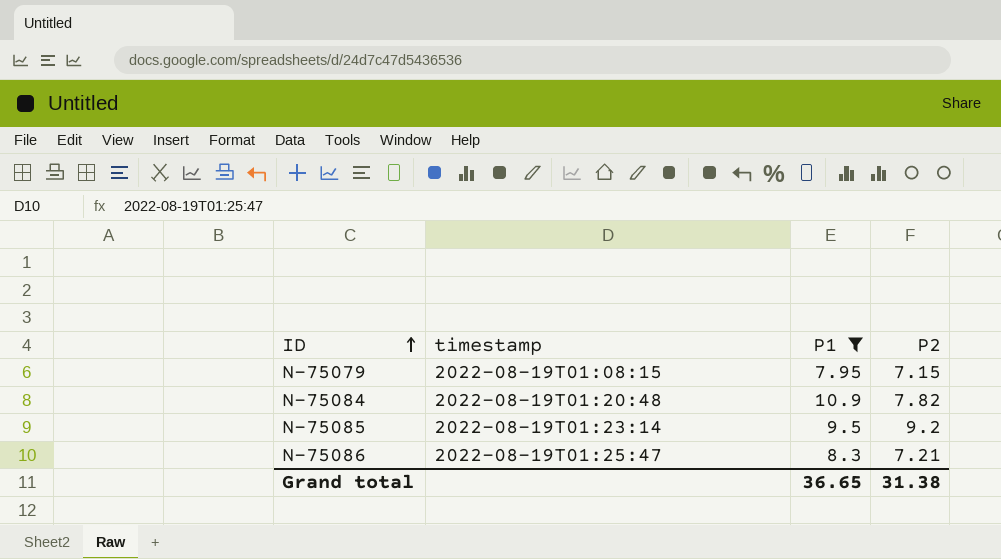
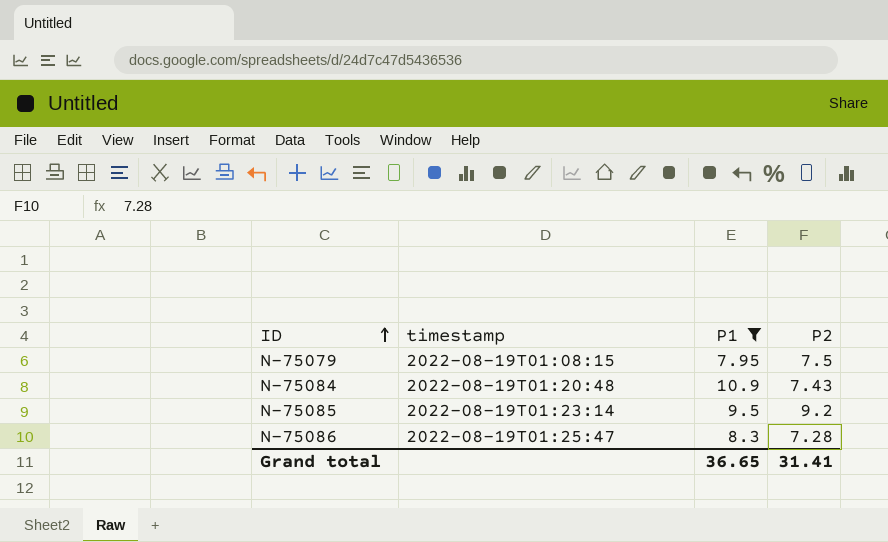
N-75079 | P2: 7.15 -> 7.5
N-75084 | P2: 7.82 -> 7.43
N-75086 | P2: 7.21 -> 7.28
Grand total | P2: 31.38 -> 31.41

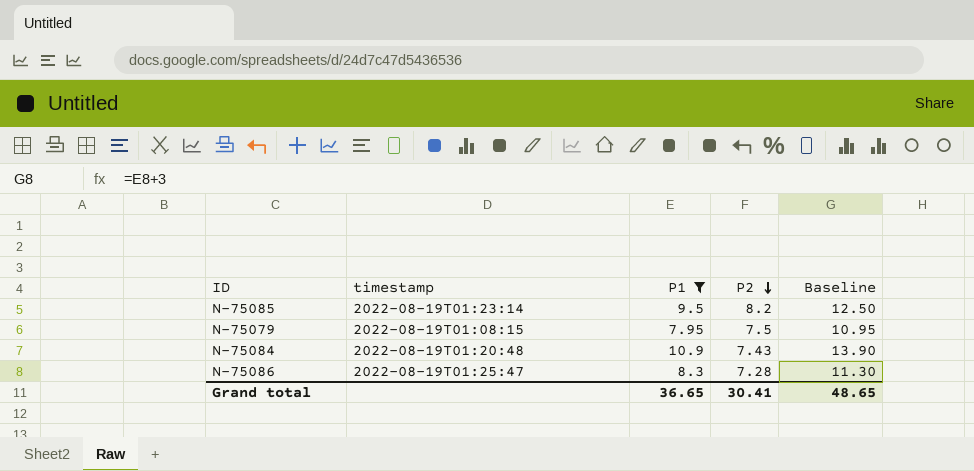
row order: ID ascending -> P2 descending
column Baseline | formula: none -> [P1] + 3
N-75085 | P2: 9.2 -> 8.2
Grand total | P2: 31.41 -> 30.41

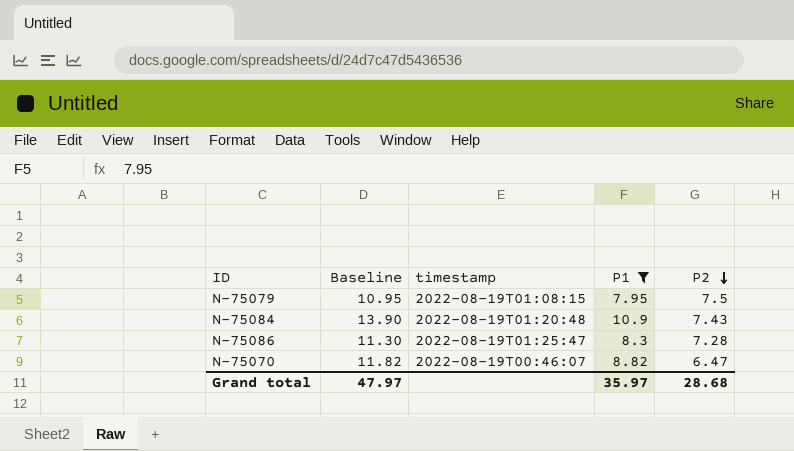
column Baseline | position: 5 -> 2
row N-75085: 2022-08-19T01:23:14 | 9.5 | 8.2 | 12.50 -> none
row N-75070: none -> 11.82 | 2022-08-19T00:46:07 | 8.82 | 6.47
Grand total | Baseline: 48.65 -> 47.97
Grand total | P1: 36.65 -> 35.97
Grand total | P2: 30.41 -> 28.68

